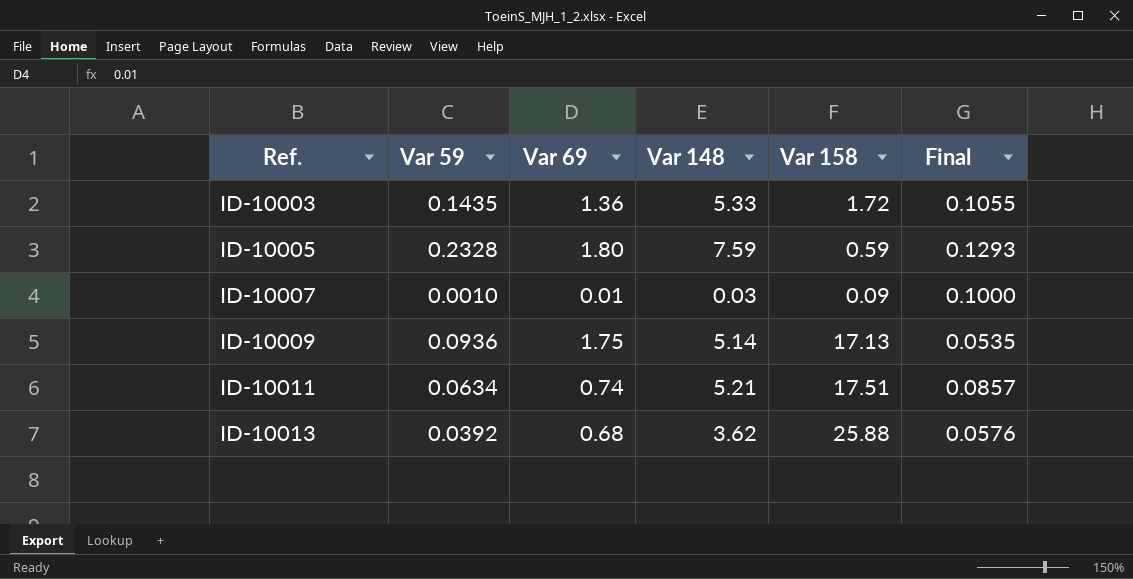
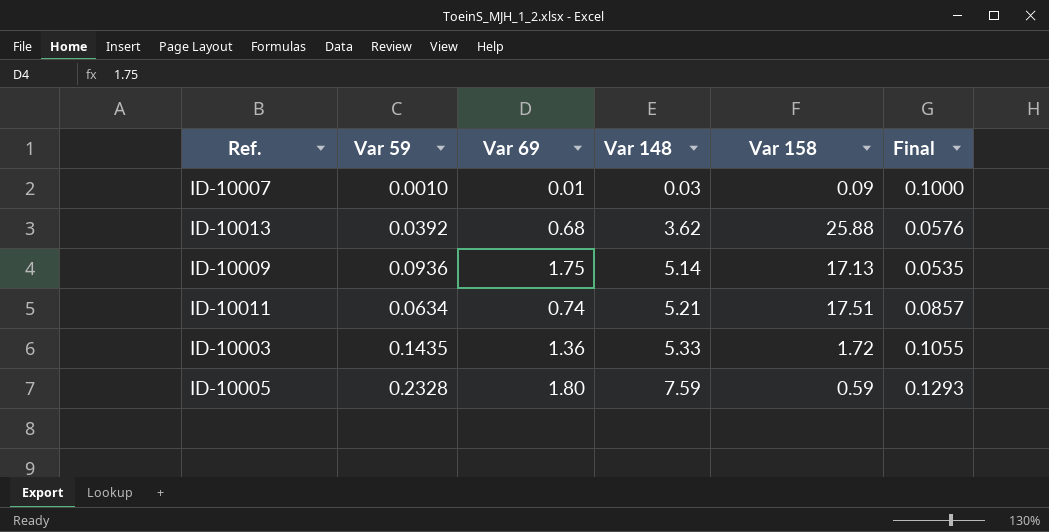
row order: Ref. ascending -> Var 148 ascending

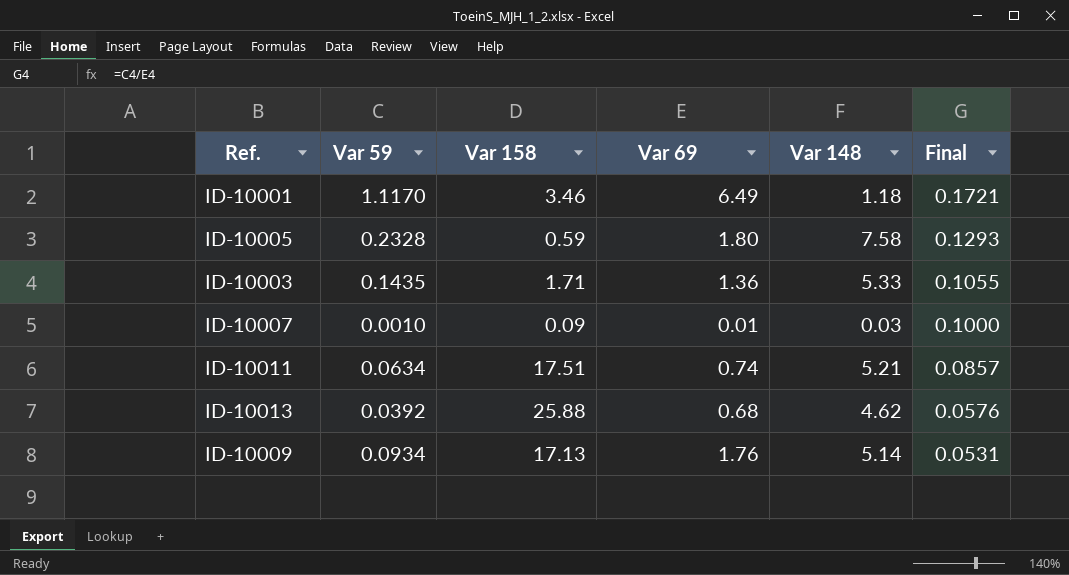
row order: Var 148 ascending -> Final descending
column Var 158 | position: 5 -> 3
row ID-10001: none -> 1.1170 | 3.46 | 6.49 | 1.18 | 0.1721
ID-10005 | Var 148: 7.59 -> 7.58
ID-10003 | Var 158: 1.72 -> 1.71
ID-10013 | Var 148: 3.62 -> 4.62
ID-10009 | Var 59: 0.0936 -> 0.0934
ID-10009 | Var 69: 1.75 -> 1.76
ID-10009 | Final: 0.0535 -> 0.0531

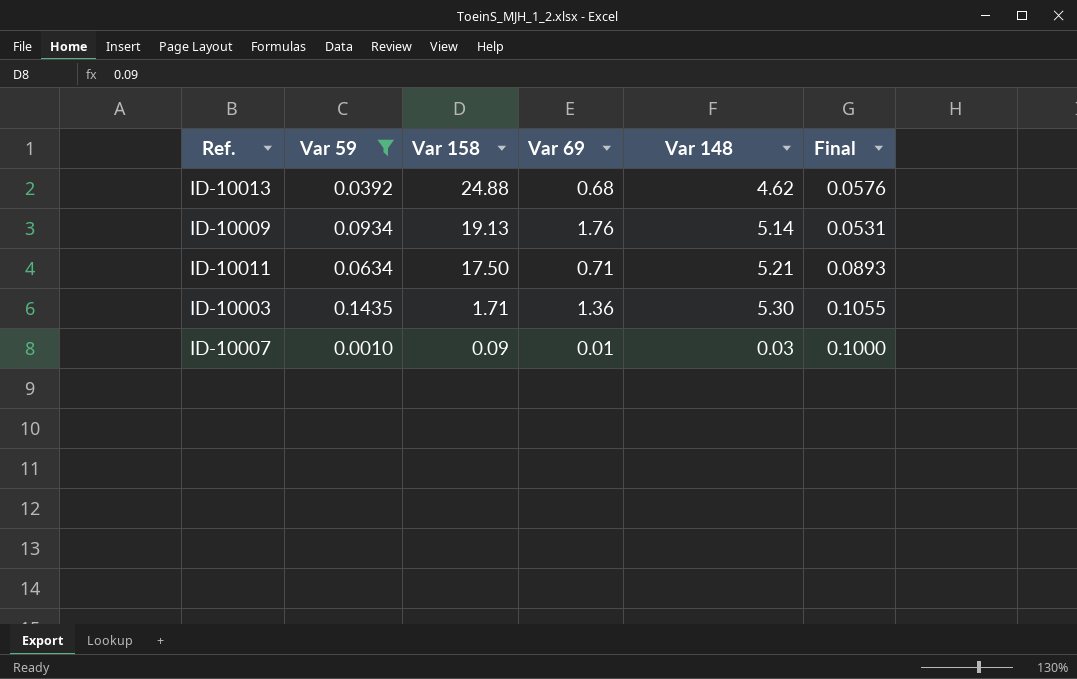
filter: none -> Var 59 <= 0.1435
row order: Final descending -> Var 158 descending
ID-10013 | Var 158: 25.88 -> 24.88
ID-10009 | Var 158: 17.13 -> 19.13
ID-10011 | Var 158: 17.51 -> 17.50
ID-10011 | Var 69: 0.74 -> 0.71
ID-10011 | Final: 0.0857 -> 0.0893
ID-10003 | Var 148: 5.33 -> 5.30

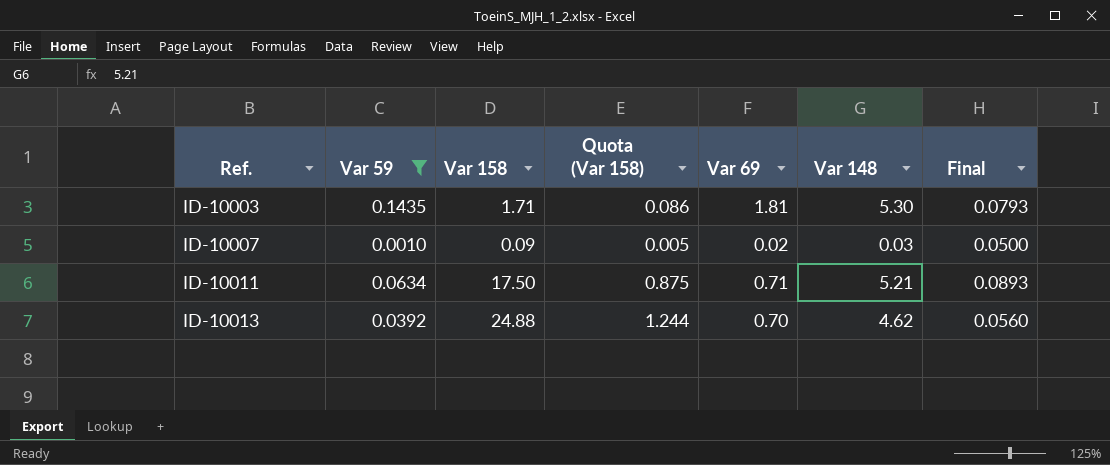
row order: Var 158 descending -> Ref. ascending
column Quota (Var 158) | formula: none -> [Var 158] * 0.05
row ID-10009: 0.0934 | 19.13 | 1.76 | 5.14 | 0.0531 -> none
ID-10003 | Var 69: 1.36 -> 1.81
ID-10003 | Final: 0.1055 -> 0.0793
ID-10007 | Var 69: 0.01 -> 0.02
ID-10007 | Final: 0.1000 -> 0.0500
ID-10013 | Var 69: 0.68 -> 0.70
ID-10013 | Final: 0.0576 -> 0.0560

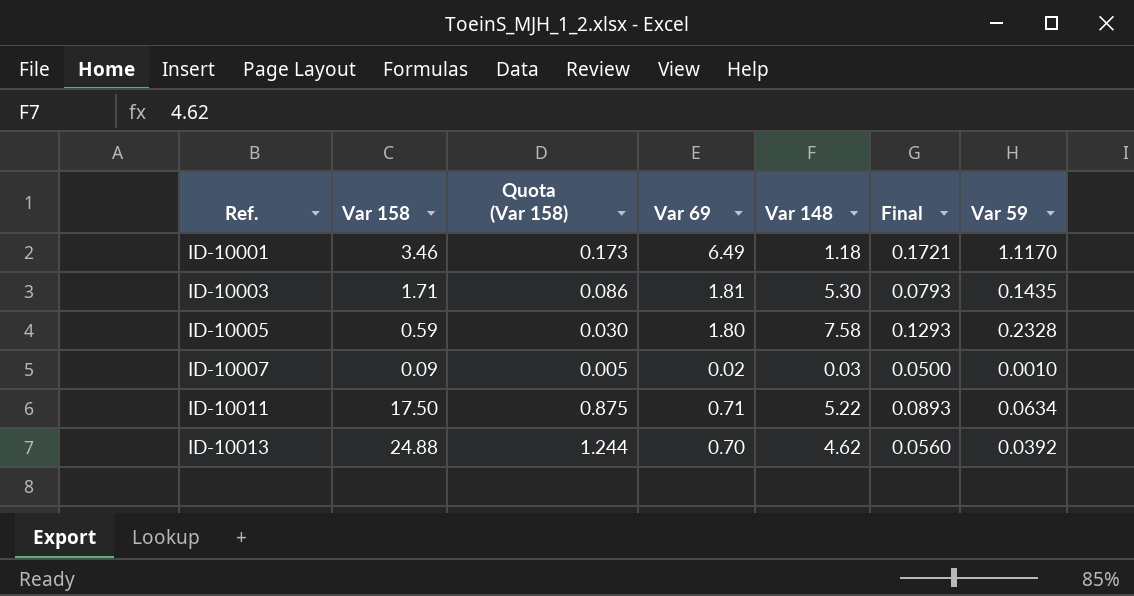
filter: Var 59 <= 0.1435 -> none
column Var 59 | position: 2 -> 7
ID-10011 | Var 148: 5.21 -> 5.22

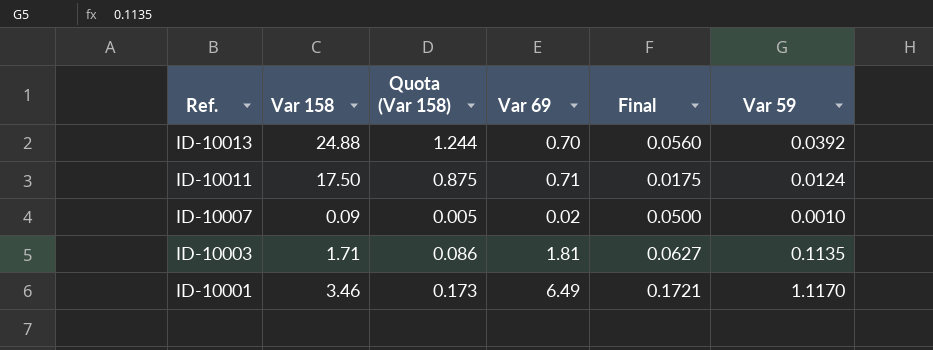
row order: Ref. ascending -> Ref. descending
column Var 148 | position: 5 -> none
row ID-10005: 0.59 | 0.030 | 1.80 | 7.58 | 0.1293 | 0.2328 -> none
ID-10011 | Final: 0.0893 -> 0.0175
ID-10011 | Var 59: 0.0634 -> 0.0124
ID-10003 | Final: 0.0793 -> 0.0627
ID-10003 | Var 59: 0.1435 -> 0.1135

